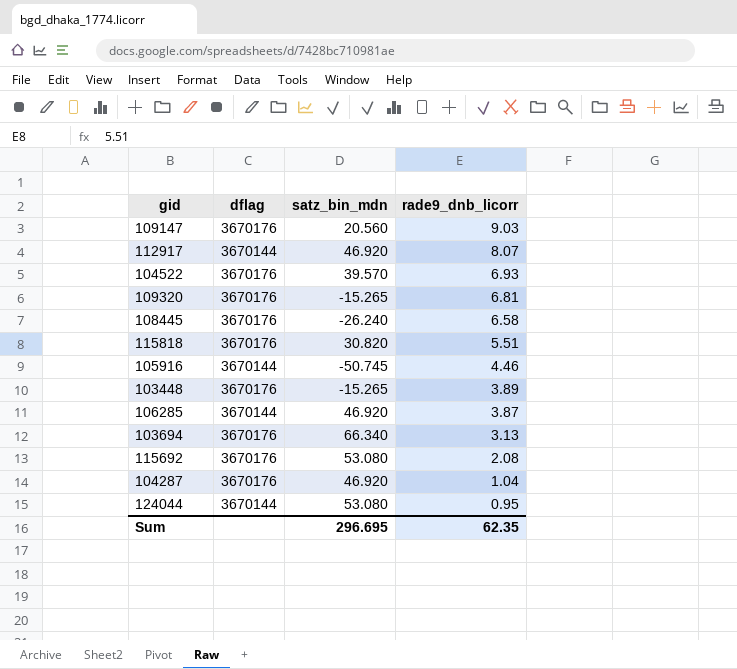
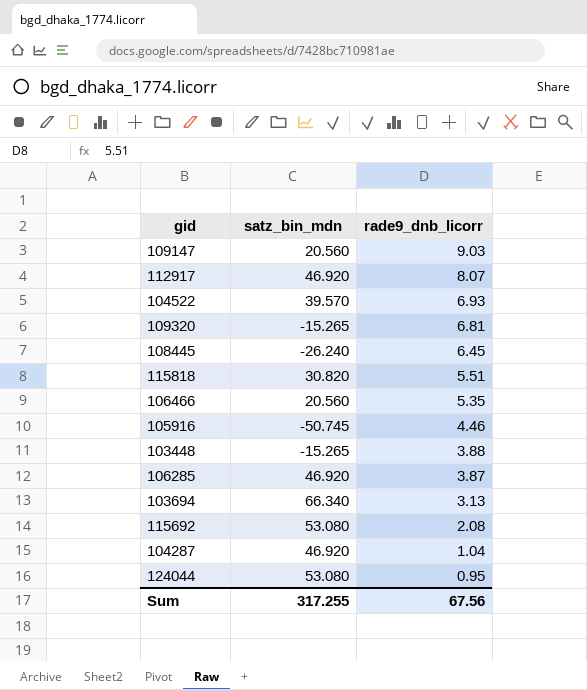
column dflag | position: 2 -> none
108445 | rade9_dnb_licorr: 6.58 -> 6.45
row 106466: none -> 20.560 | 5.35
103448 | rade9_dnb_licorr: 3.89 -> 3.88
Sum | satz_bin_mdn: 296.695 -> 317.255
Sum | rade9_dnb_licorr: 62.35 -> 67.56

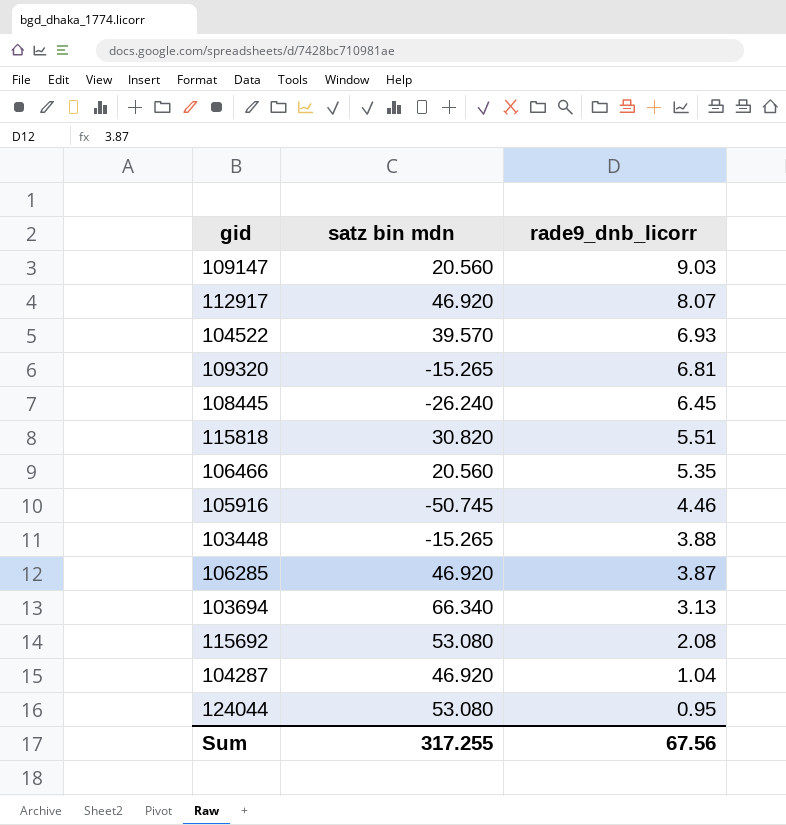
column name: satz_bin_mdn -> satz bin mdn

